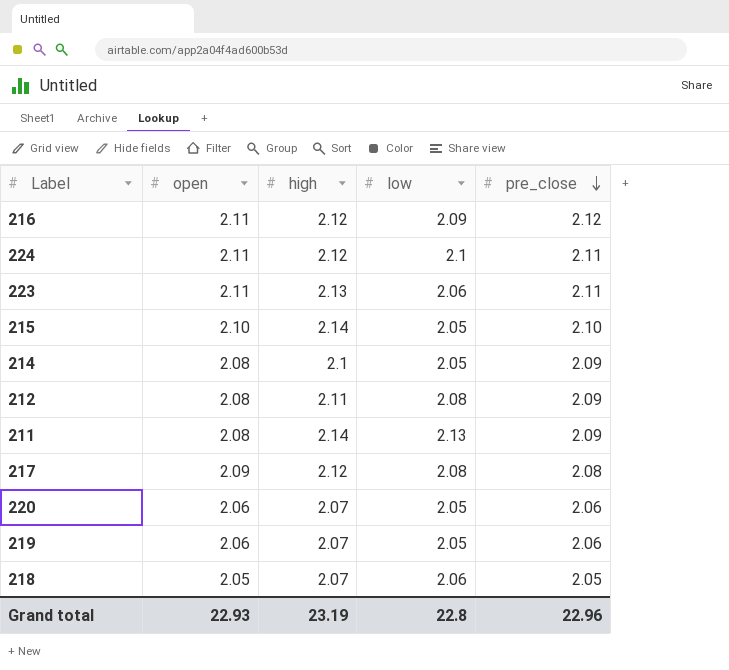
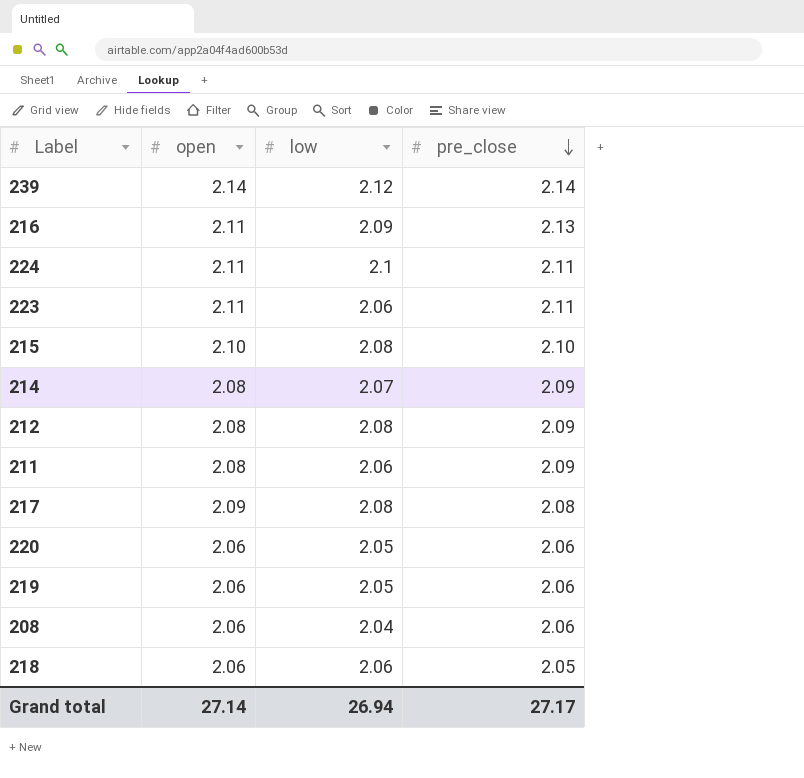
column high | position: 3 -> none
row 239: none -> 2.14 | 2.12 | 2.14
216 | pre_close: 2.12 -> 2.13
215 | low: 2.05 -> 2.08
214 | low: 2.05 -> 2.07
211 | low: 2.13 -> 2.06
row 208: none -> 2.06 | 2.04 | 2.06
218 | open: 2.05 -> 2.06
Grand total | open: 22.93 -> 27.14
Grand total | low: 22.8 -> 26.94
Grand total | pre_close: 22.96 -> 27.17

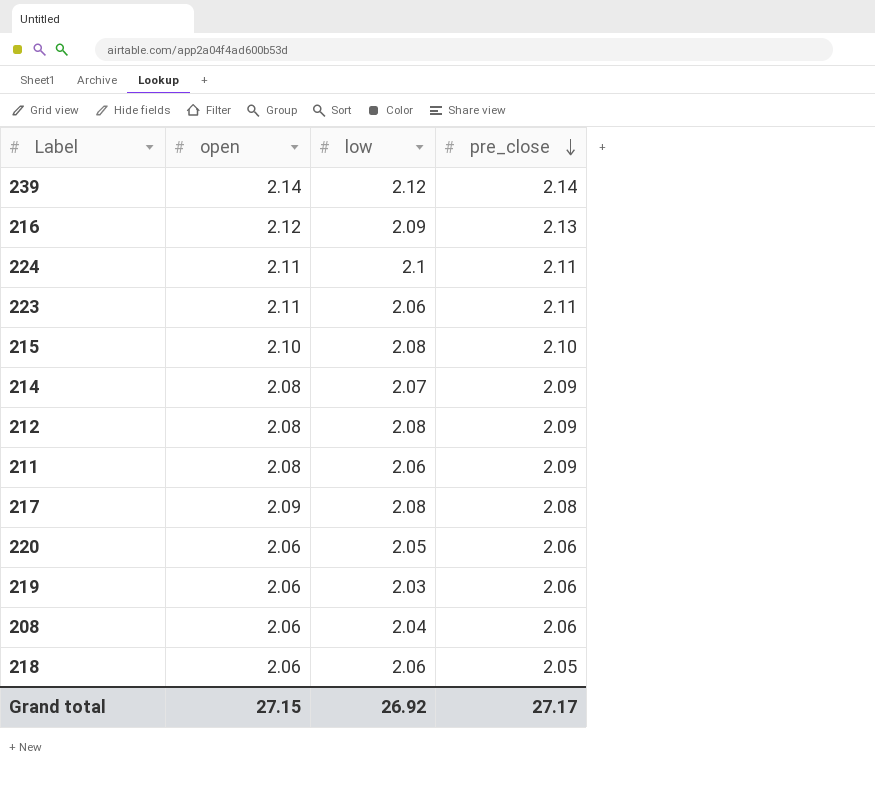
216 | open: 2.11 -> 2.12
219 | low: 2.05 -> 2.03
Grand total | open: 27.14 -> 27.15
Grand total | low: 26.94 -> 26.92

